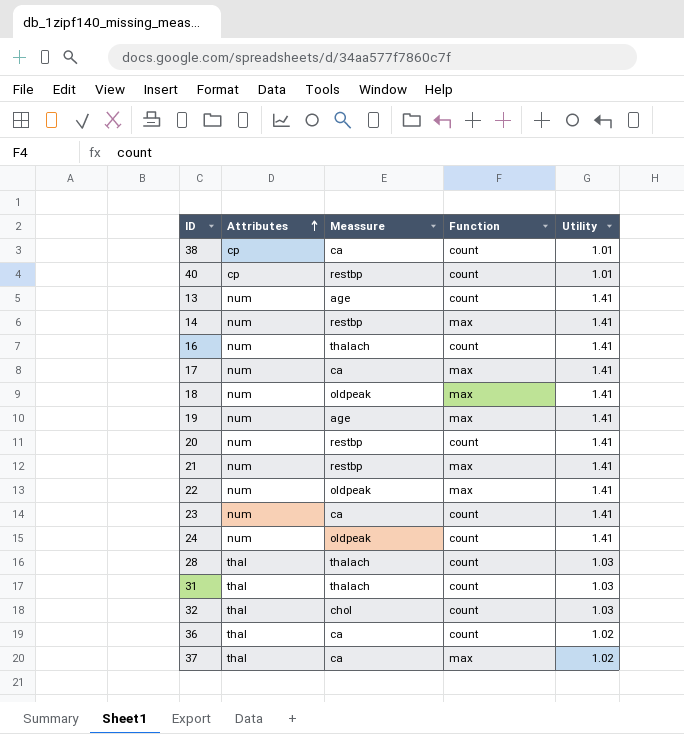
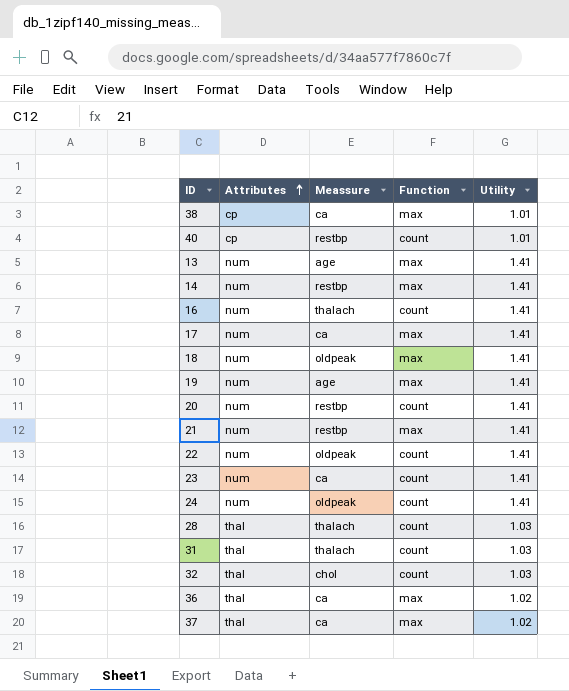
38 | Function: count -> max
13 | Function: count -> max
22 | Function: max -> count
36 | Function: count -> max

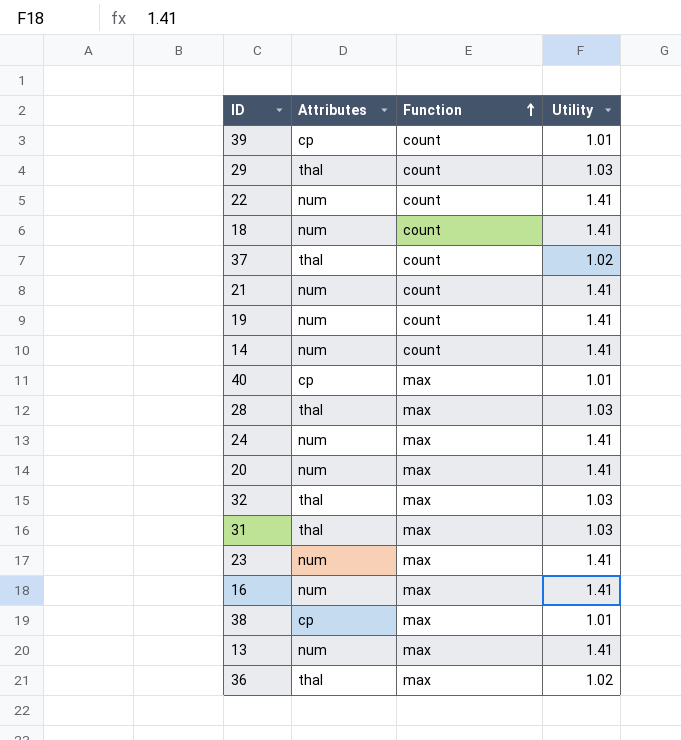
row order: Attributes ascending -> Function ascending
column Meassure | position: 3 -> none
row 17: num | ca | max | 1.41 -> none
row 39: none -> cp | count | 1.01
row 29: none -> thal | count | 1.03
18 | Function: max -> count
37 | Function: max -> count
21 | Function: max -> count
19 | Function: max -> count
14 | Function: max -> count
40 | Function: count -> max
28 | Function: count -> max
24 | Function: count -> max
20 | Function: count -> max
32 | Function: count -> max
31 | Function: count -> max
23 | Function: count -> max
16 | Function: count -> max

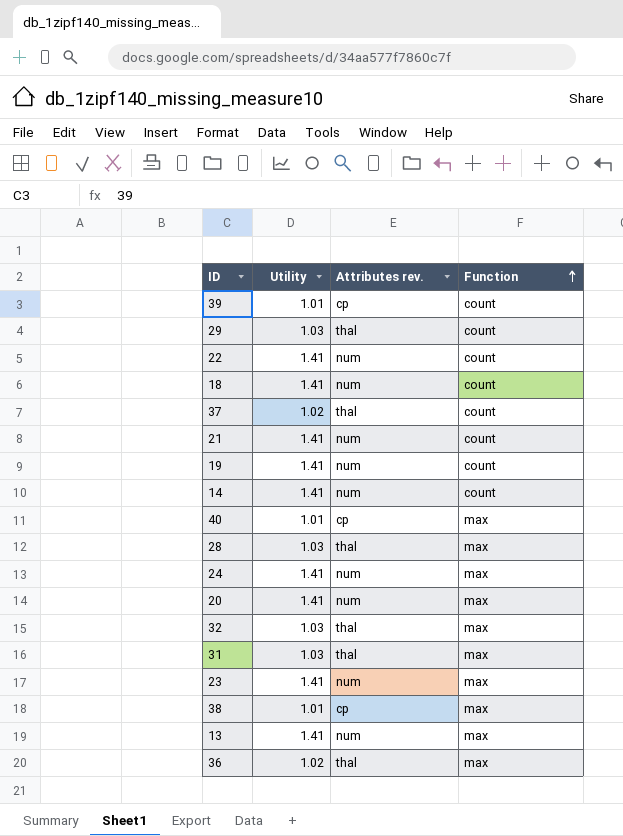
column Utility | position: 4 -> 2
column name: Attributes -> Attributes rev.
row 16: num | max | 1.41 -> none

